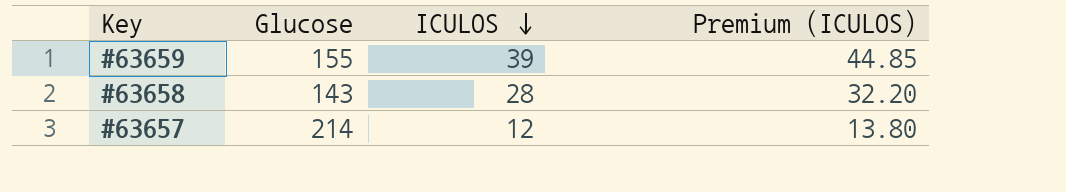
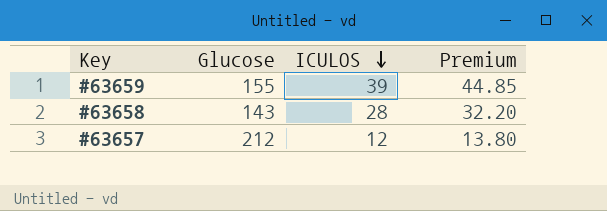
column name: Premium (ICULOS) -> Premium
#63657 | Glucose: 214 -> 212

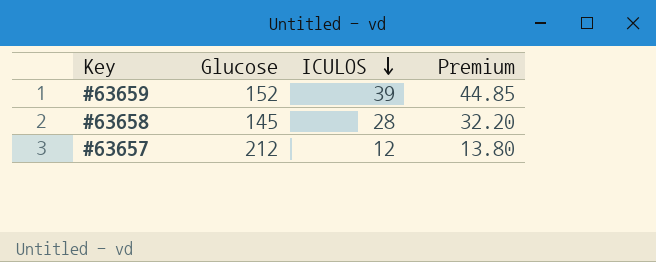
#63659 | Glucose: 155 -> 152
#63658 | Glucose: 143 -> 145

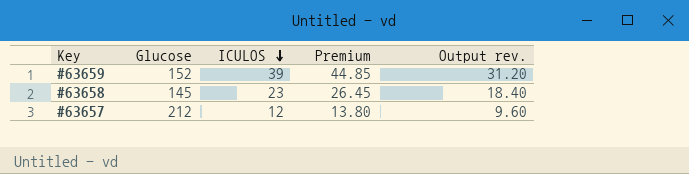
column Output rev. | formula: none -> [ICULOS] * 0.8
#63658 | ICULOS: 28 -> 23
#63658 | Premium: 32.20 -> 26.45

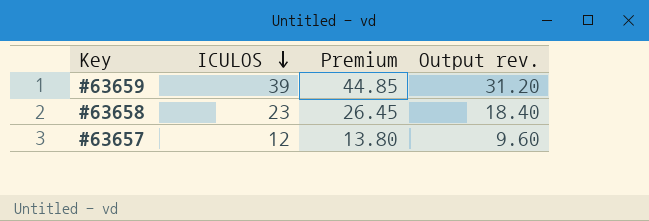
column Glucose | position: 2 -> none

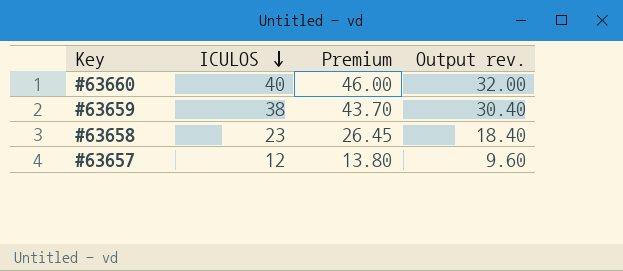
row #63660: none -> 40 | 46.00 | 32.00
#63659 | ICULOS: 39 -> 38
#63659 | Premium: 44.85 -> 43.70
#63659 | Output rev.: 31.20 -> 30.40

